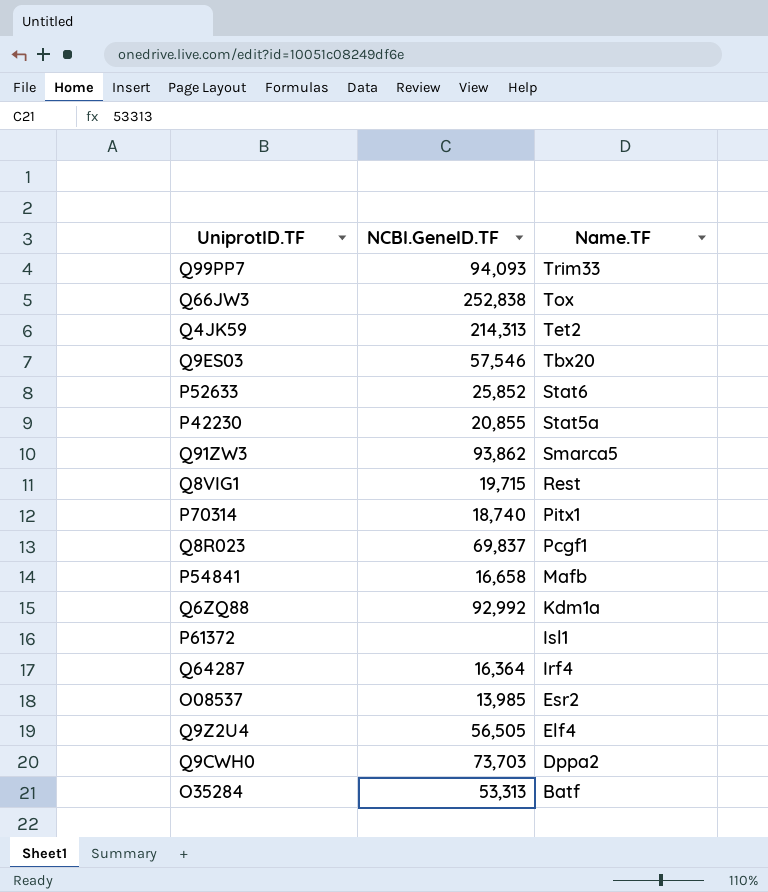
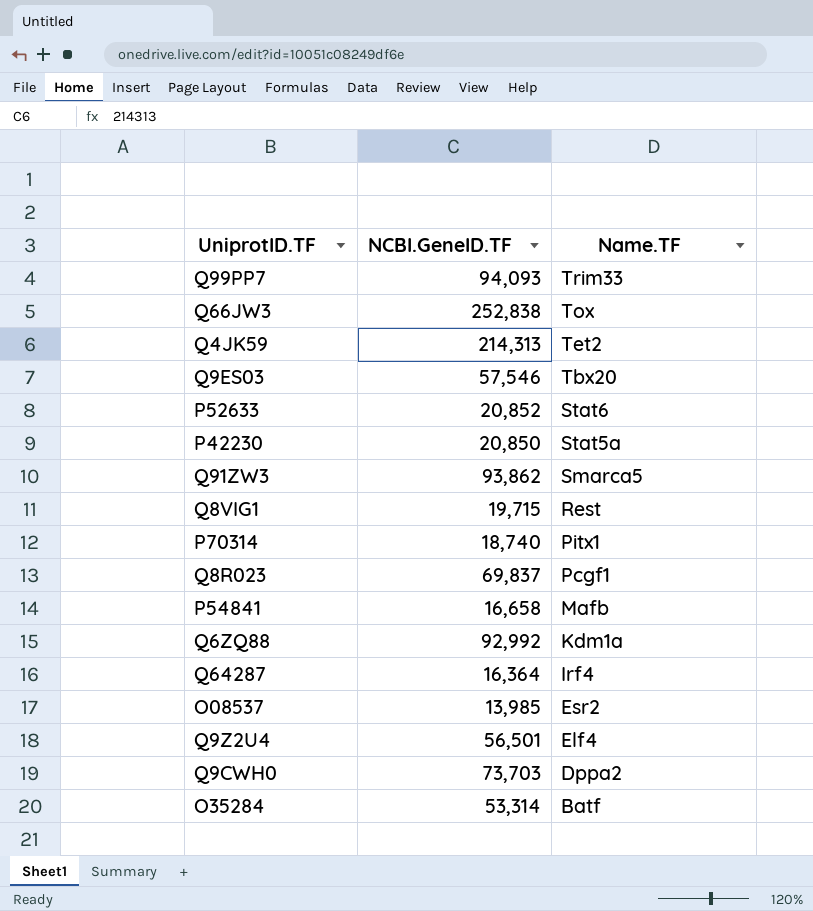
row P61372: none | Isl1 -> none
P52633 | NCBI.GeneID.TF: 25,852 -> 20,852
P42230 | NCBI.GeneID.TF: 20,855 -> 20,850
Q9Z2U4 | NCBI.GeneID.TF: 56,505 -> 56,501
O35284 | NCBI.GeneID.TF: 53,313 -> 53,314

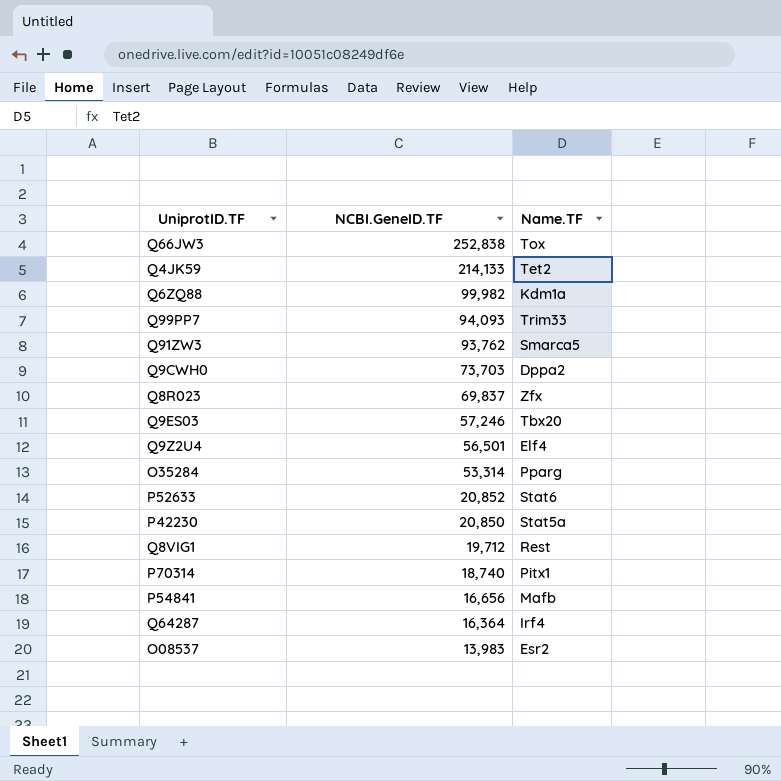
row order: Name.TF descending -> NCBI.GeneID.TF descending
Q4JK59 | NCBI.GeneID.TF: 214,313 -> 214,133
Q6ZQ88 | NCBI.GeneID.TF: 92,992 -> 99,982
Q91ZW3 | NCBI.GeneID.TF: 93,862 -> 93,762
Q8R023 | Name.TF: Pcgf1 -> Zfx
Q9ES03 | NCBI.GeneID.TF: 57,546 -> 57,246
O35284 | Name.TF: Batf -> Pparg
Q8VIG1 | NCBI.GeneID.TF: 19,715 -> 19,712
P54841 | NCBI.GeneID.TF: 16,658 -> 16,656
O08537 | NCBI.GeneID.TF: 13,985 -> 13,983

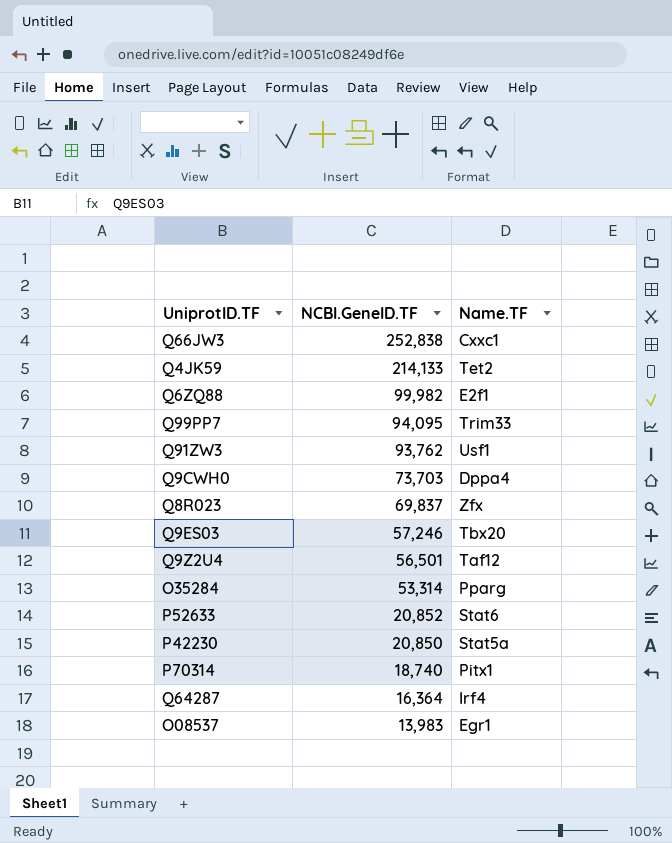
row Q8VIG1: 19,712 | Rest -> none
row P54841: 16,656 | Mafb -> none
Q66JW3 | Name.TF: Tox -> Cxxc1
Q6ZQ88 | Name.TF: Kdm1a -> E2f1
Q99PP7 | NCBI.GeneID.TF: 94,093 -> 94,095
Q91ZW3 | Name.TF: Smarca5 -> Usf1
Q9CWH0 | Name.TF: Dppa2 -> Dppa4
Q9Z2U4 | Name.TF: Elf4 -> Taf12
O08537 | Name.TF: Esr2 -> Egr1

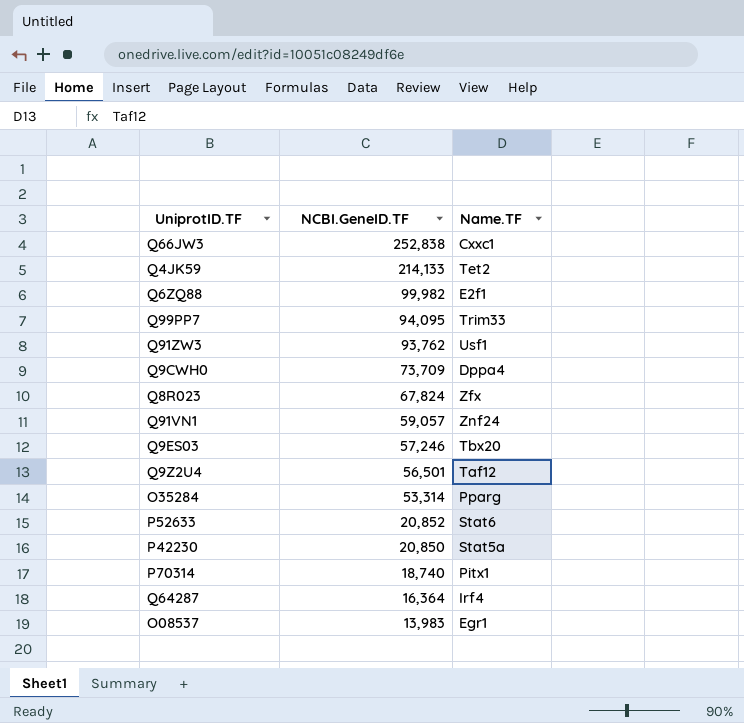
Q9CWH0 | NCBI.GeneID.TF: 73,703 -> 73,709
Q8R023 | NCBI.GeneID.TF: 69,837 -> 67,824
row Q91VN1: none -> 59,057 | Znf24

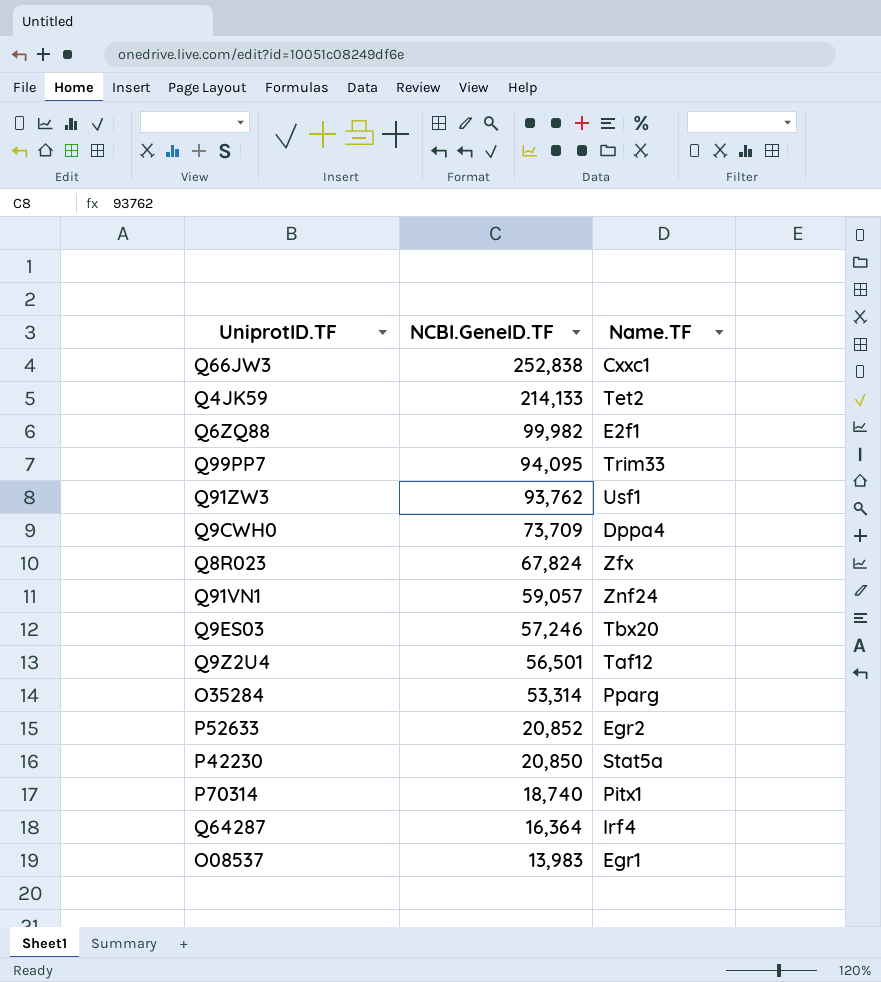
P52633 | Name.TF: Stat6 -> Egr2

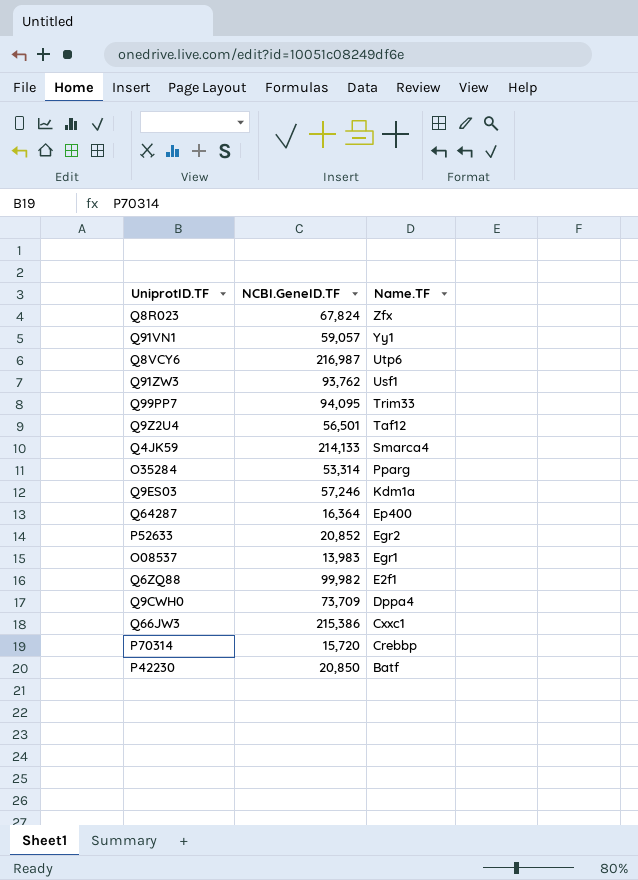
row order: NCBI.GeneID.TF descending -> Name.TF descending
Q91VN1 | Name.TF: Znf24 -> Yy1
row Q8VCY6: none -> 216,987 | Utp6
Q4JK59 | Name.TF: Tet2 -> Smarca4
Q9ES03 | Name.TF: Tbx20 -> Kdm1a
Q64287 | Name.TF: Irf4 -> Ep400
Q66JW3 | NCBI.GeneID.TF: 252,838 -> 215,386
P70314 | NCBI.GeneID.TF: 18,740 -> 15,720
P70314 | Name.TF: Pitx1 -> Crebbp
P42230 | Name.TF: Stat5a -> Batf

